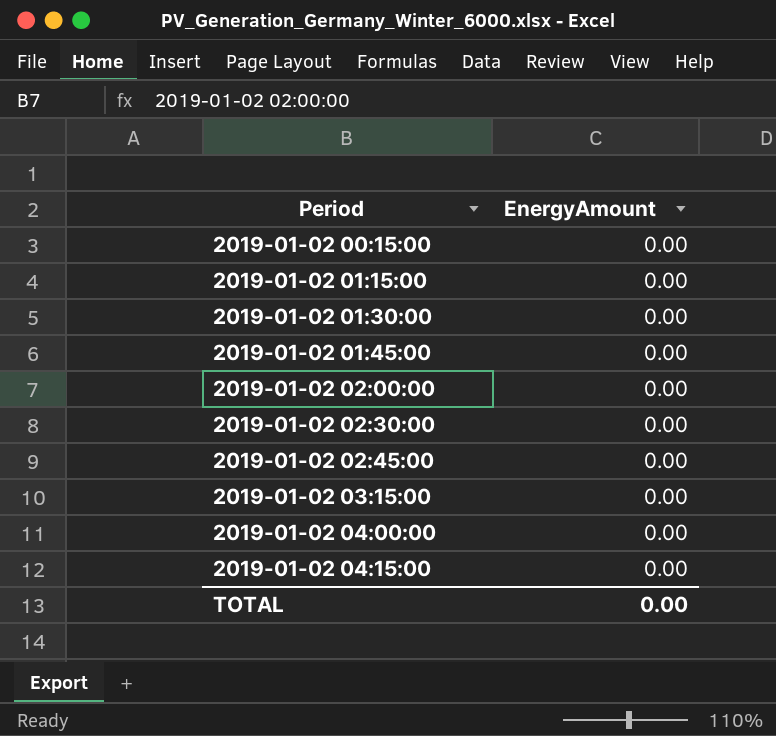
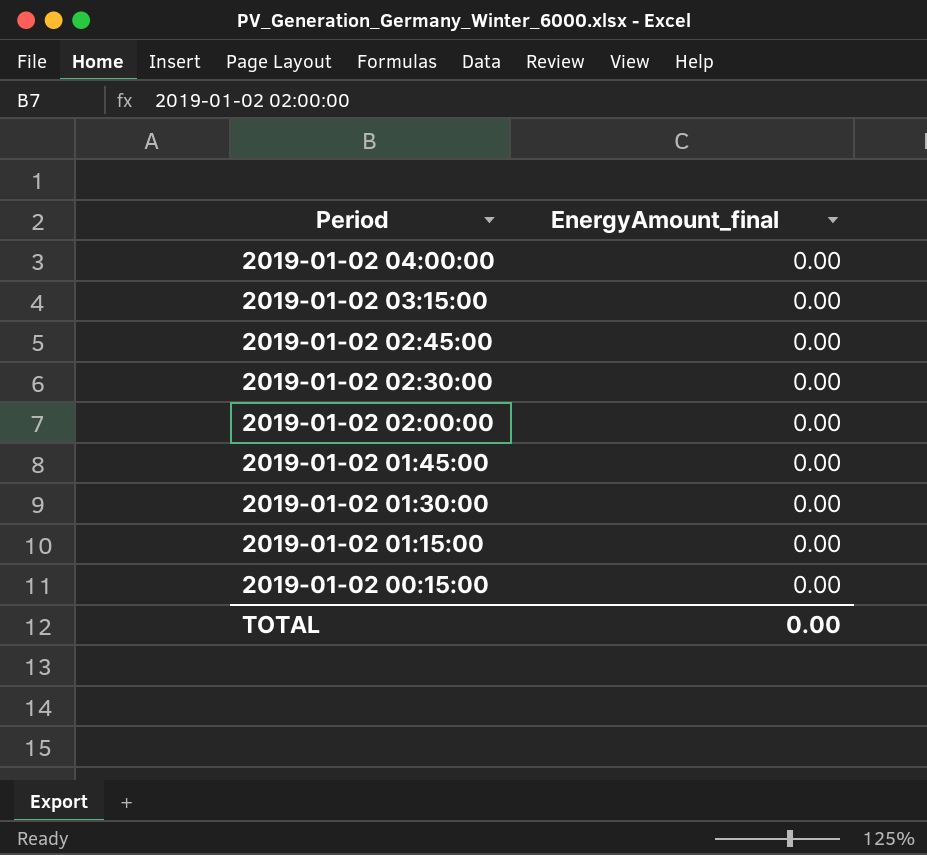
row order: Period ascending -> Period descending
column name: EnergyAmount -> EnergyAmount_final
row 2019-01-02 04:15:00: 0.00 -> none

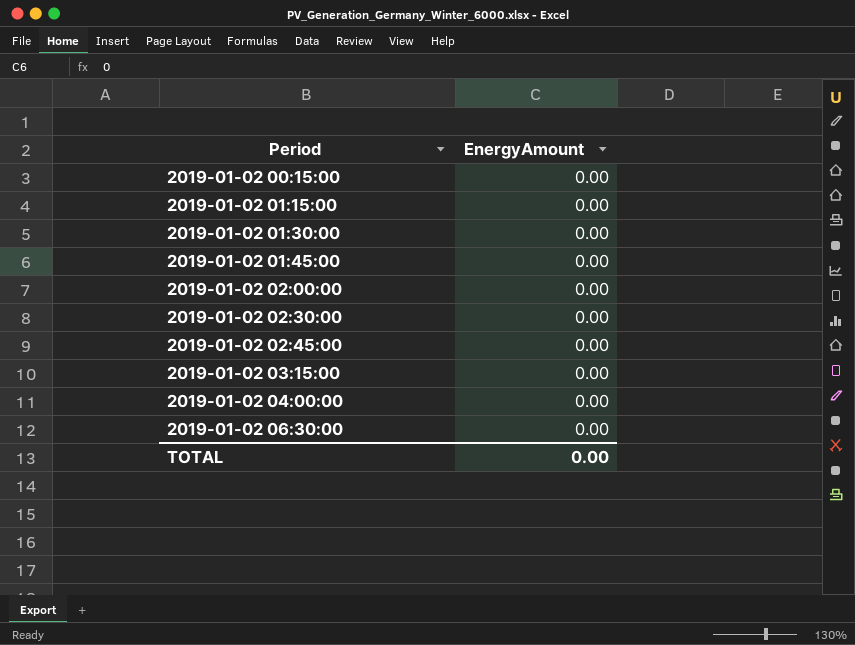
row order: Period descending -> Period ascending
column name: EnergyAmount_final -> EnergyAmount
row 2019-01-02 06:30:00: none -> 0.00

